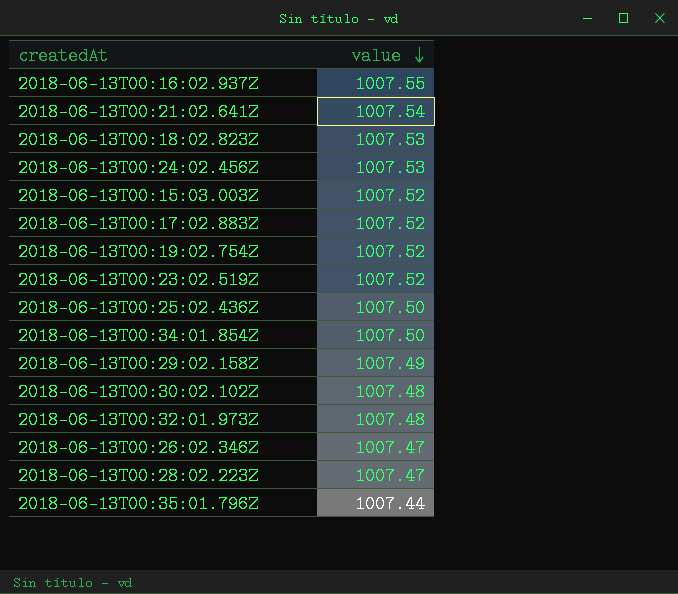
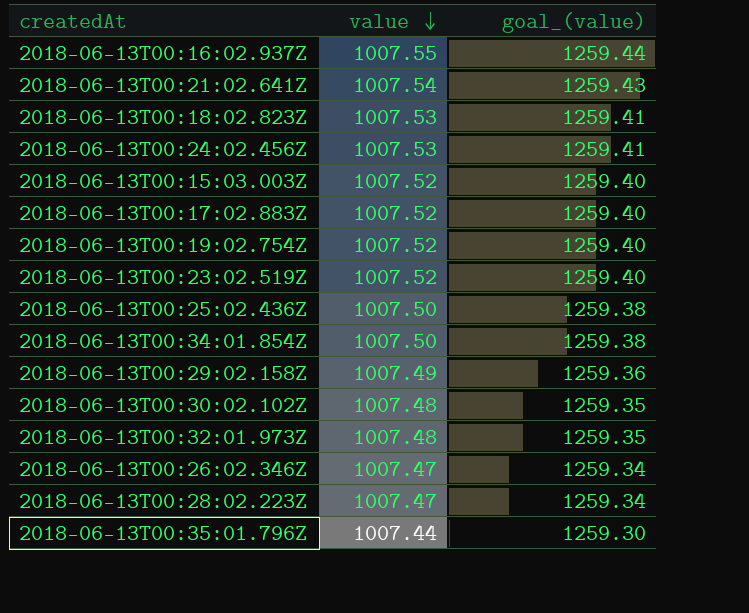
column goal_(value) | formula: none -> [value] * 1.25

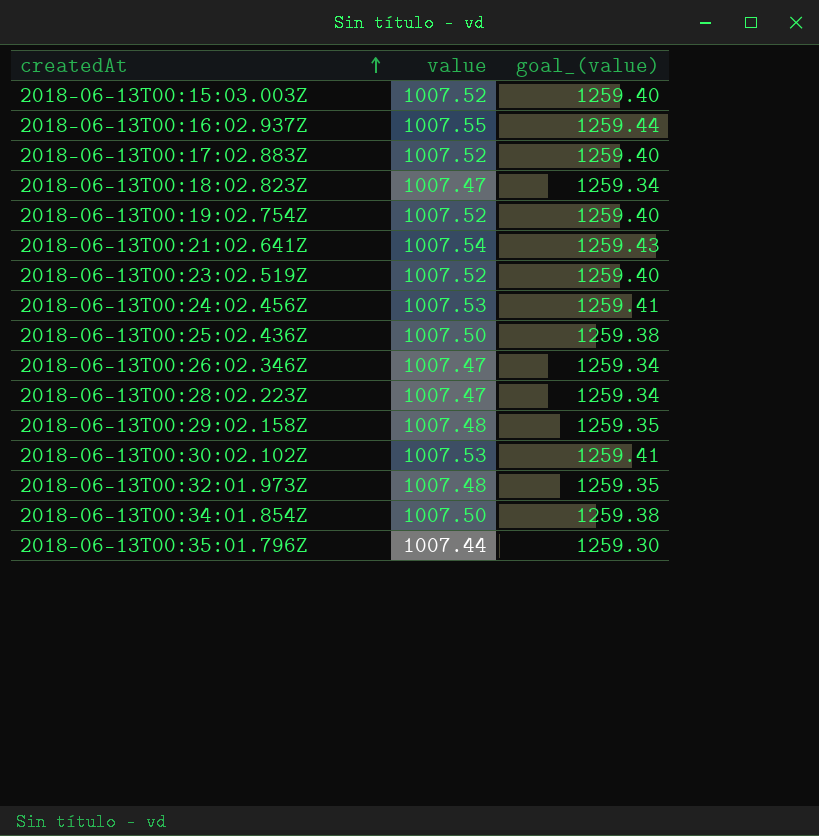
row order: value descending -> createdAt ascending
2018-06-13T00:18:02.823Z | value: 1007.53 -> 1007.47
2018-06-13T00:18:02.823Z | goal_(value): 1259.41 -> 1259.34
2018-06-13T00:29:02.158Z | value: 1007.49 -> 1007.48
2018-06-13T00:29:02.158Z | goal_(value): 1259.36 -> 1259.35
2018-06-13T00:30:02.102Z | value: 1007.48 -> 1007.53
2018-06-13T00:30:02.102Z | goal_(value): 1259.35 -> 1259.41

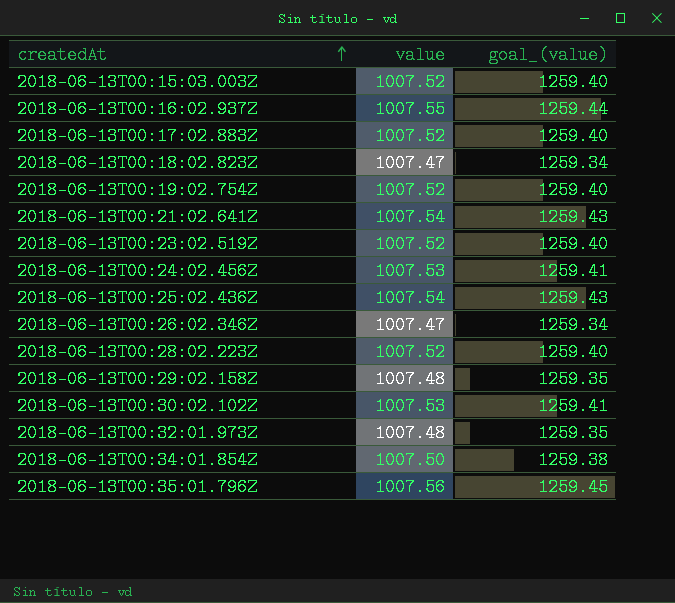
2018-06-13T00:25:02.436Z | value: 1007.50 -> 1007.54
2018-06-13T00:25:02.436Z | goal_(value): 1259.38 -> 1259.43
2018-06-13T00:28:02.223Z | value: 1007.47 -> 1007.52
2018-06-13T00:28:02.223Z | goal_(value): 1259.34 -> 1259.40
2018-06-13T00:35:01.796Z | value: 1007.44 -> 1007.56
2018-06-13T00:35:01.796Z | goal_(value): 1259.30 -> 1259.45

